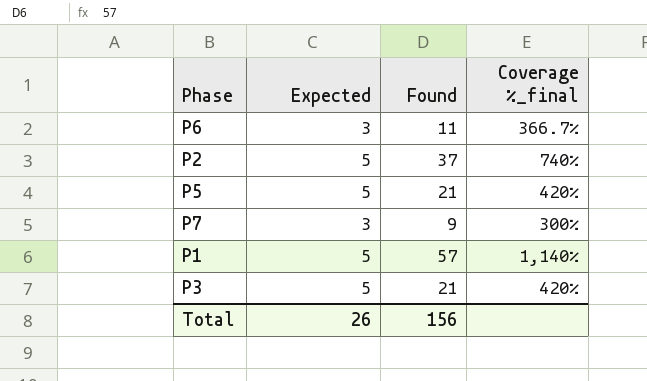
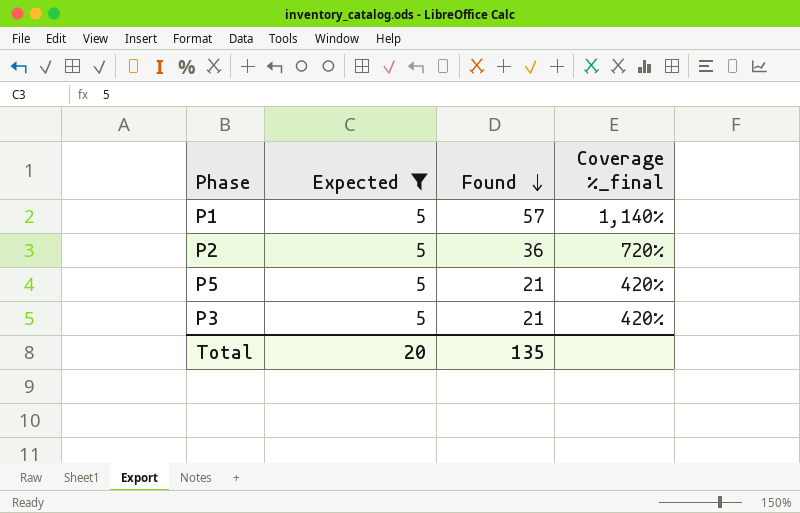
filter: none -> Expected = 5
row order: none -> Found descending
P2 | Found: 37 -> 36
P2 | Coverage %_final: 740% -> 720%
Total | Expected: 26 -> 20
Total | Found: 156 -> 135

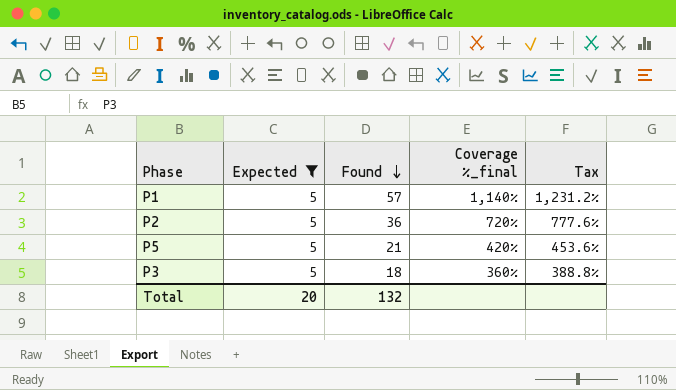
column Tax | formula: none -> [Coverage %_final] * 1.08
P3 | Found: 21 -> 18
P3 | Coverage %_final: 420% -> 360%
Total | Found: 135 -> 132

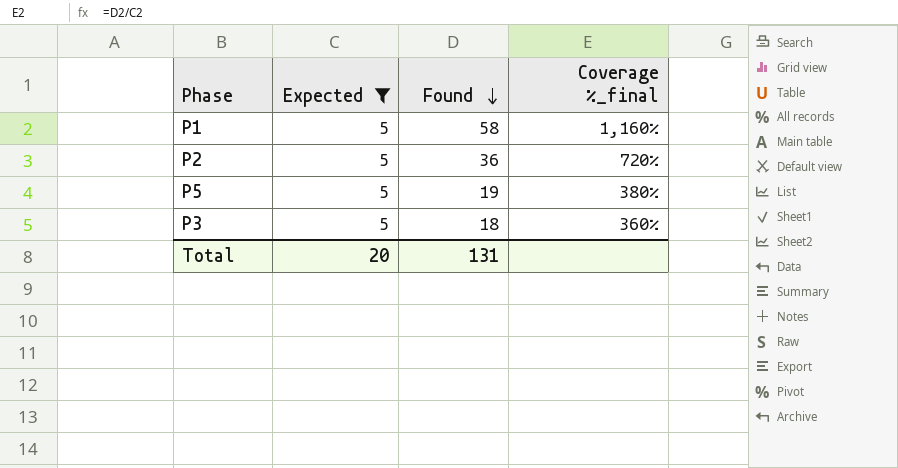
column Tax | formula: [Coverage %_final] * 1.08 -> none
P1 | Found: 57 -> 58
P1 | Coverage %_final: 1,140% -> 1,160%
P5 | Found: 21 -> 19
P5 | Coverage %_final: 420% -> 380%
Total | Found: 132 -> 131

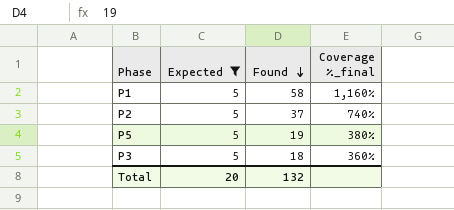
P2 | Found: 36 -> 37
P2 | Coverage %_final: 720% -> 740%
Total | Found: 131 -> 132

